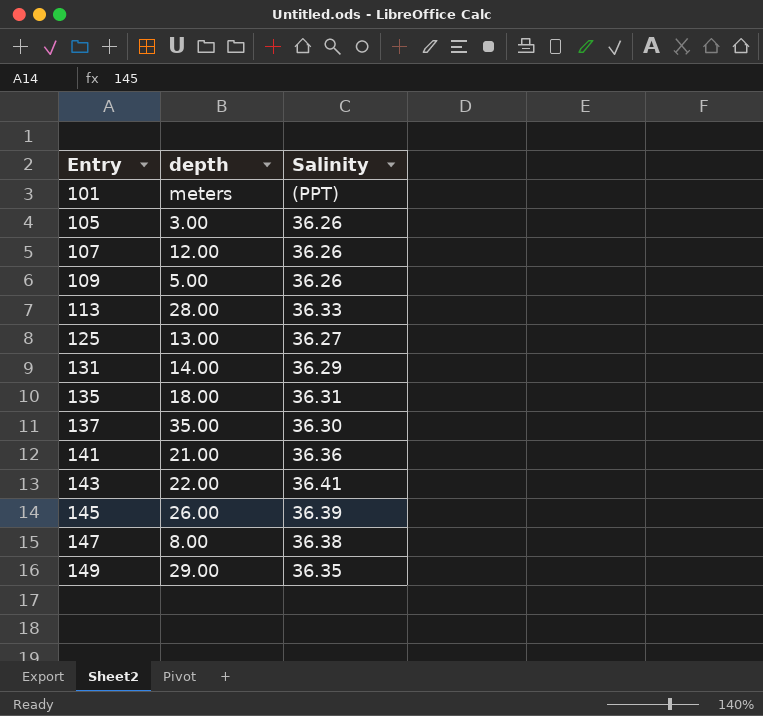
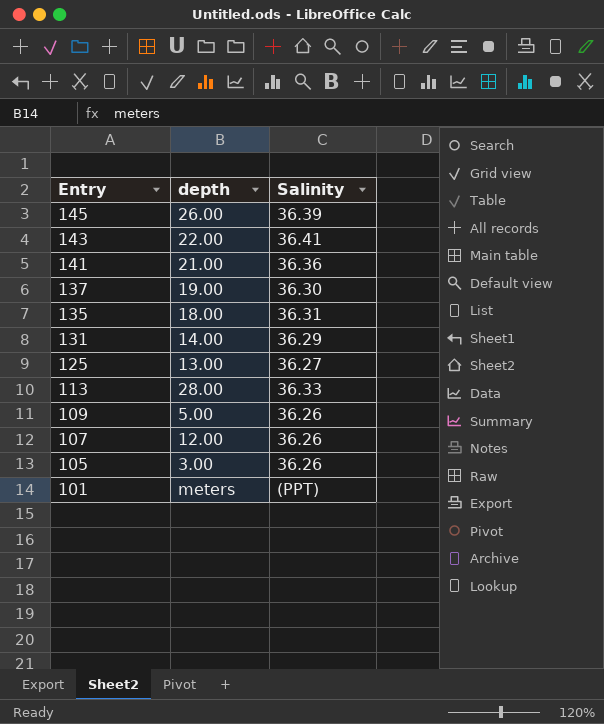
row order: Entry ascending -> Entry descending
row 147: 8.00 | 36.38 -> none
row 149: 29.00 | 36.35 -> none
137 | depth: 35.00 -> 19.00

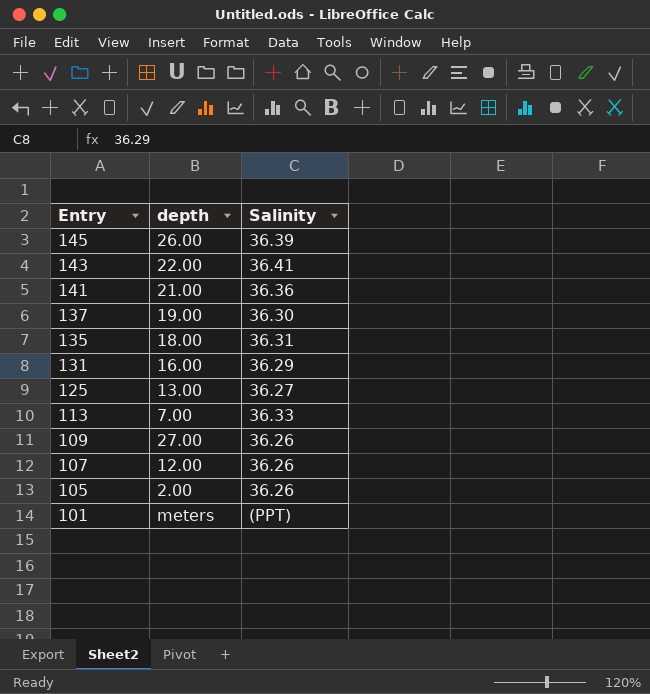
131 | depth: 14.00 -> 16.00
113 | depth: 28.00 -> 7.00
109 | depth: 5.00 -> 27.00
105 | depth: 3.00 -> 2.00

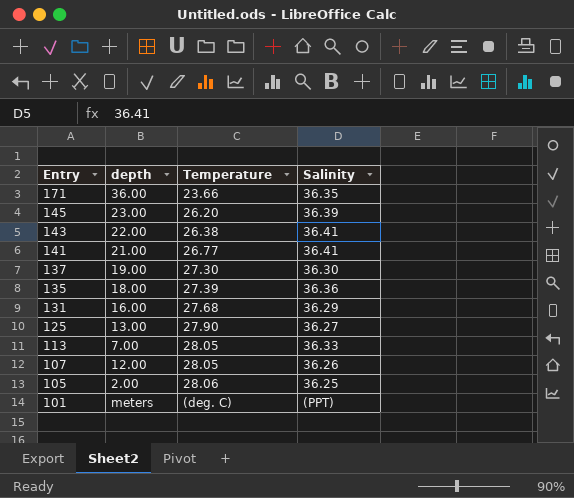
column Temperature | position: none -> 3
row 109: 27.00 | 36.26 -> none
row 171: none -> 36.00 | 23.66 | 36.35
145 | depth: 26.00 -> 23.00
141 | Salinity: 36.36 -> 36.41
135 | Salinity: 36.31 -> 36.36
105 | Salinity: 36.26 -> 36.25

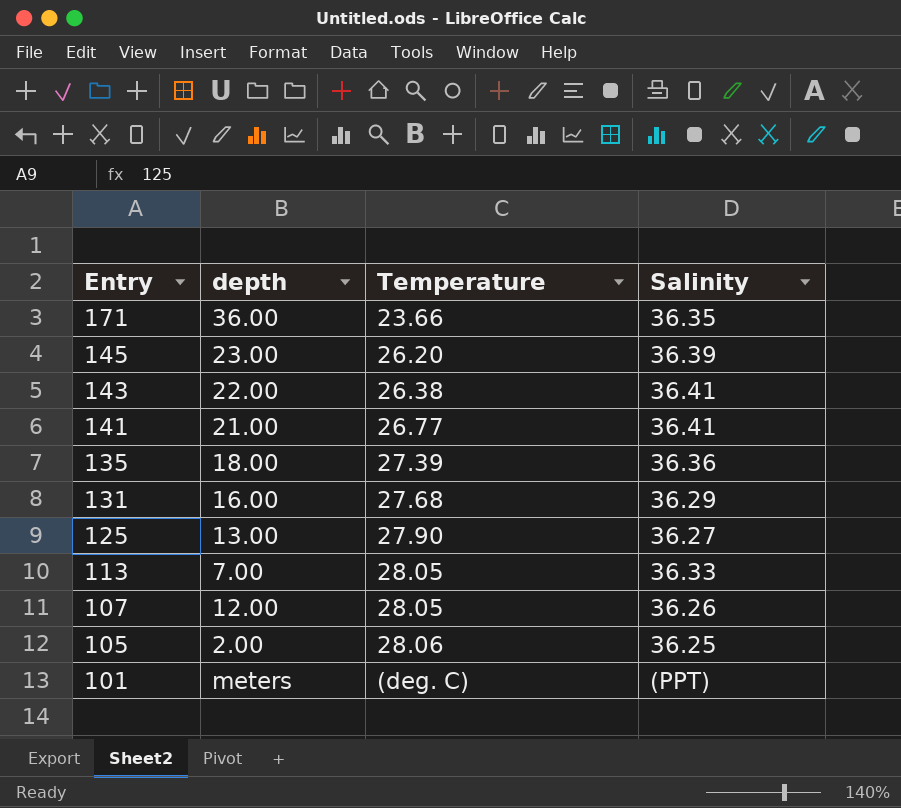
row 137: 19.00 | 27.30 | 36.30 -> none

